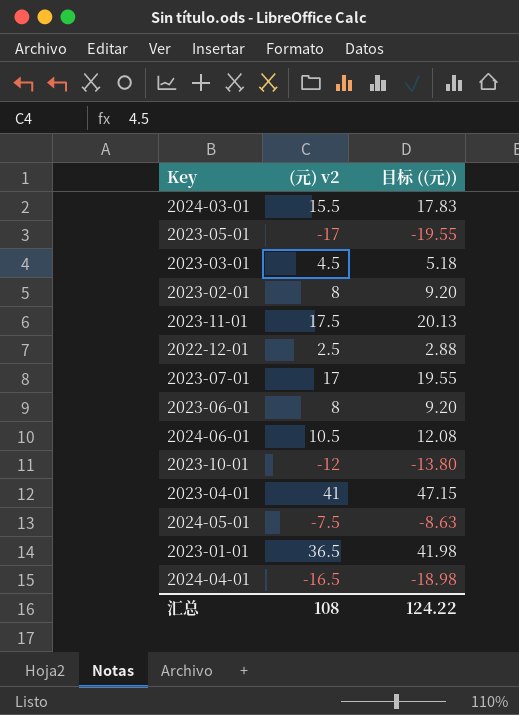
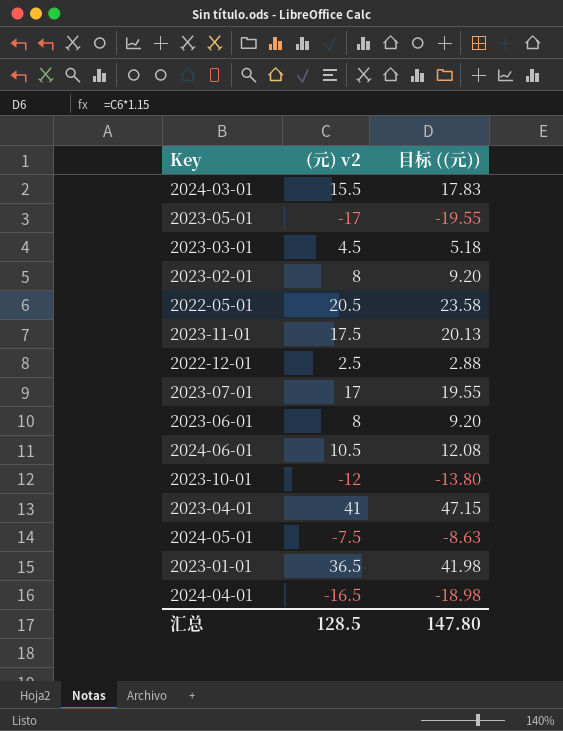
row 2022-05-01: none -> 20.5 | 23.58
汇总 | (元) v2: 108 -> 128.5
汇总 | 目标 ((元)): 124.22 -> 147.80

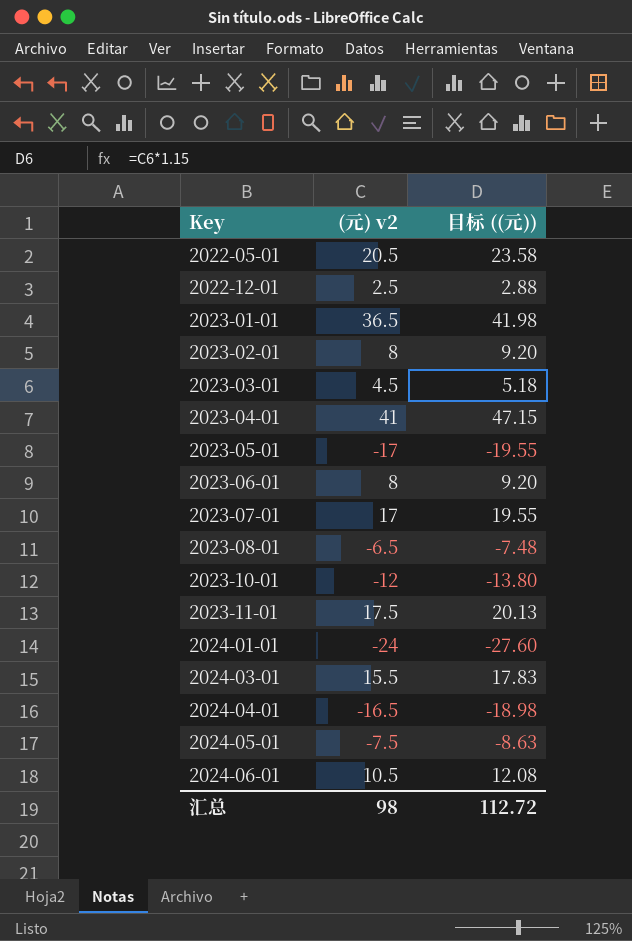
row order: none -> Key ascending
row 2023-08-01: none -> -6.5 | -7.48
row 2024-01-01: none -> -24 | -27.60
汇总 | (元) v2: 128.5 -> 98
汇总 | 目标 ((元)): 147.80 -> 112.72

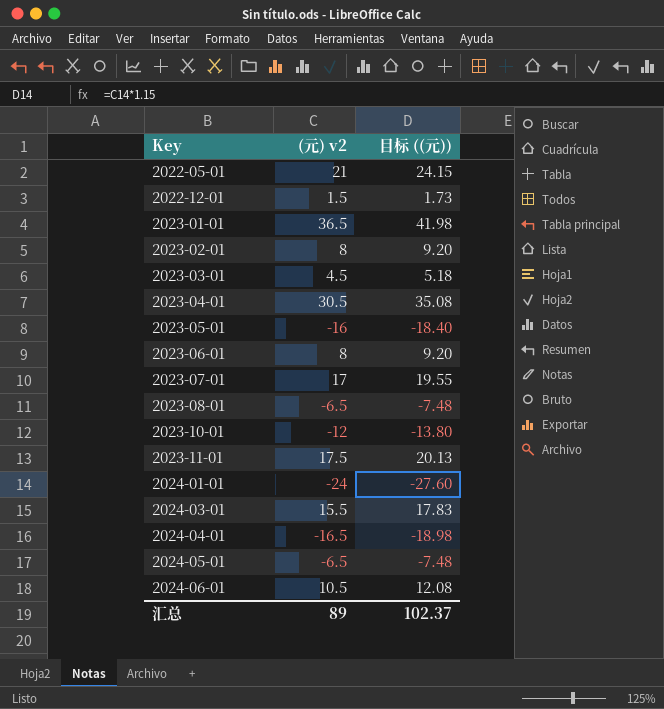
2022-05-01 | (元) v2: 20.5 -> 21
2022-05-01 | 目标 ((元)): 23.58 -> 24.15
2022-12-01 | (元) v2: 2.5 -> 1.5
2022-12-01 | 目标 ((元)): 2.88 -> 1.73
2023-04-01 | (元) v2: 41 -> 30.5
2023-04-01 | 目标 ((元)): 47.15 -> 35.08
2023-05-01 | (元) v2: -17 -> -16
2023-05-01 | 目标 ((元)): -19.55 -> -18.40
2024-05-01 | (元) v2: -7.5 -> -6.5
2024-05-01 | 目标 ((元)): -8.63 -> -7.48
汇总 | (元) v2: 98 -> 89
汇总 | 目标 ((元)): 112.72 -> 102.37

